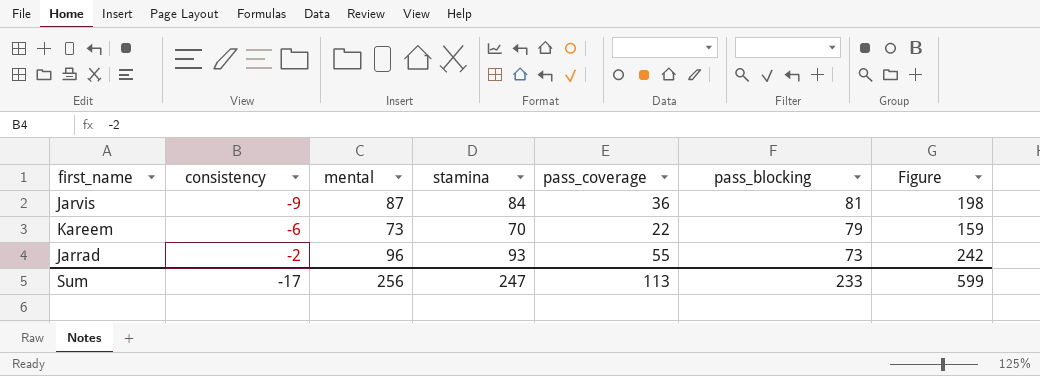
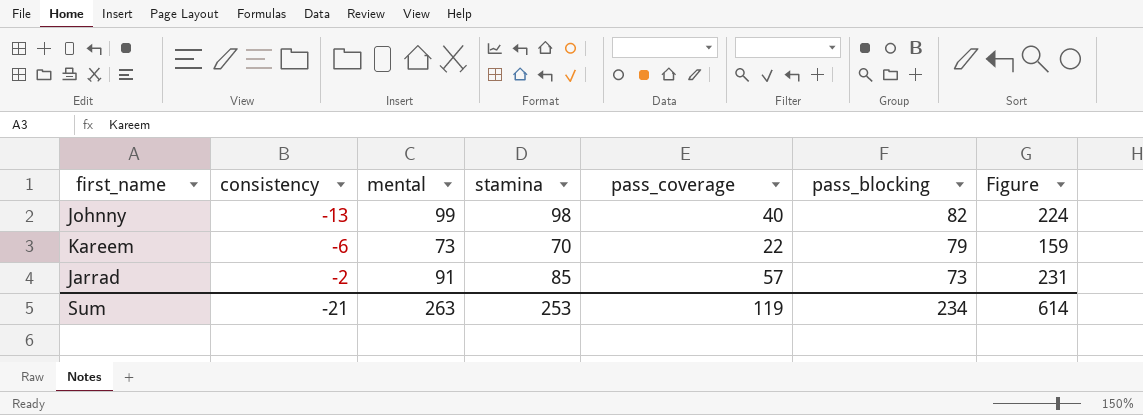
row Jarvis: -9 | 87 | 84 | 36 | 81 | 198 -> none
row Johnny: none -> -13 | 99 | 98 | 40 | 82 | 224
Jarrad | mental: 96 -> 91
Jarrad | stamina: 93 -> 85
Jarrad | pass_coverage: 55 -> 57
Jarrad | Figure: 242 -> 231
Sum | consistency: -17 -> -21
Sum | mental: 256 -> 263
Sum | stamina: 247 -> 253
Sum | pass_coverage: 113 -> 119
Sum | pass_blocking: 233 -> 234
Sum | Figure: 599 -> 614

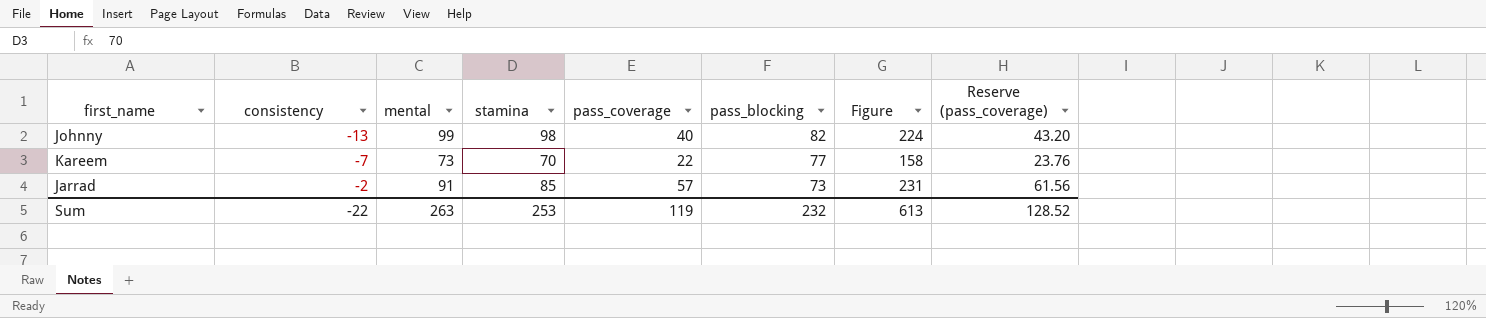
column Reserve (pass_coverage) | formula: none -> [pass_coverage] * 1.08
Kareem | consistency: -6 -> -7
Kareem | pass_blocking: 79 -> 77
Kareem | Figure: 159 -> 158
Sum | consistency: -21 -> -22
Sum | pass_blocking: 234 -> 232
Sum | Figure: 614 -> 613

